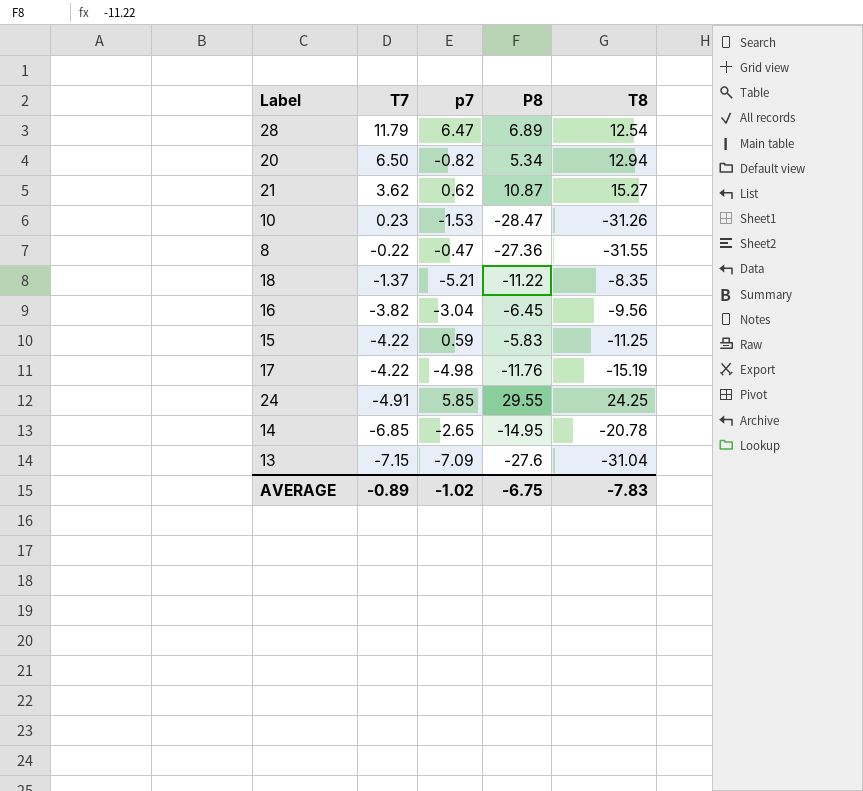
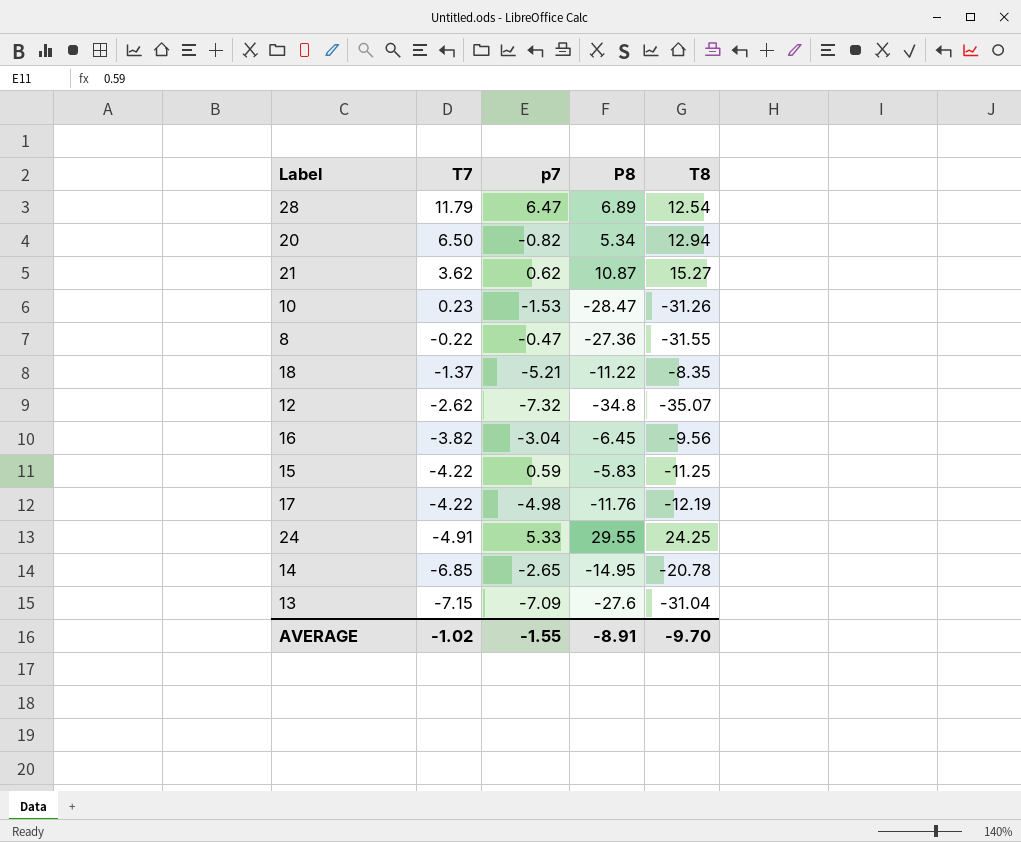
row 12: none -> -2.62 | -7.32 | -34.8 | -35.07
17 | T8: -15.19 -> -12.19
24 | p7: 5.85 -> 5.33
AVERAGE | T7: -0.89 -> -1.02
AVERAGE | p7: -1.02 -> -1.55
AVERAGE | P8: -6.75 -> -8.91
AVERAGE | T8: -7.83 -> -9.70

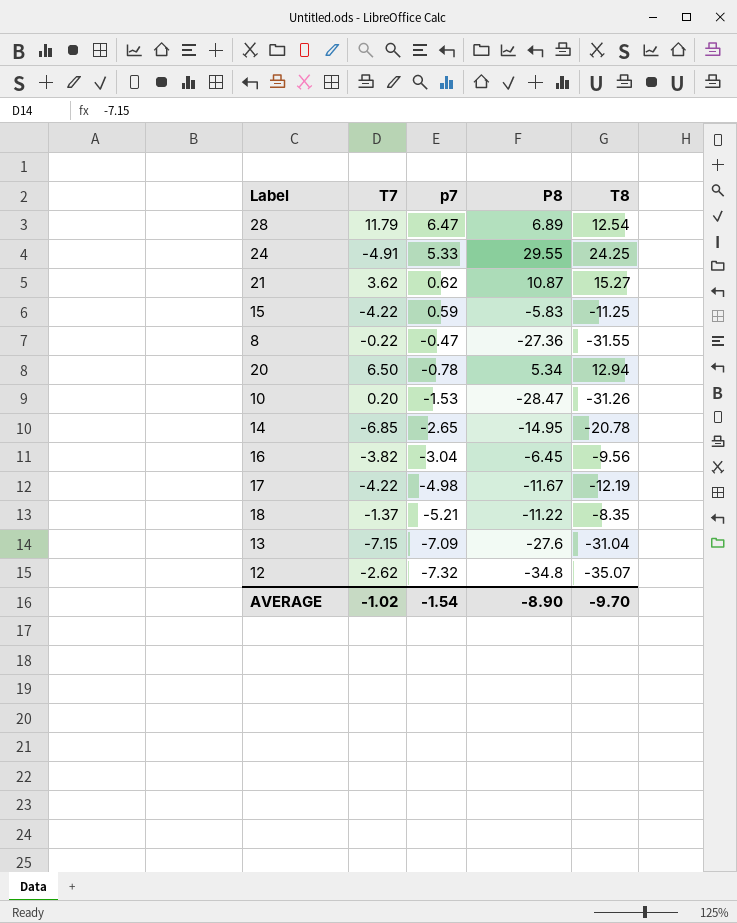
row order: T7 descending -> p7 descending
20 | p7: -0.82 -> -0.78
10 | T7: 0.23 -> 0.20
17 | P8: -11.76 -> -11.67
AVERAGE | p7: -1.55 -> -1.54
AVERAGE | P8: -8.91 -> -8.90

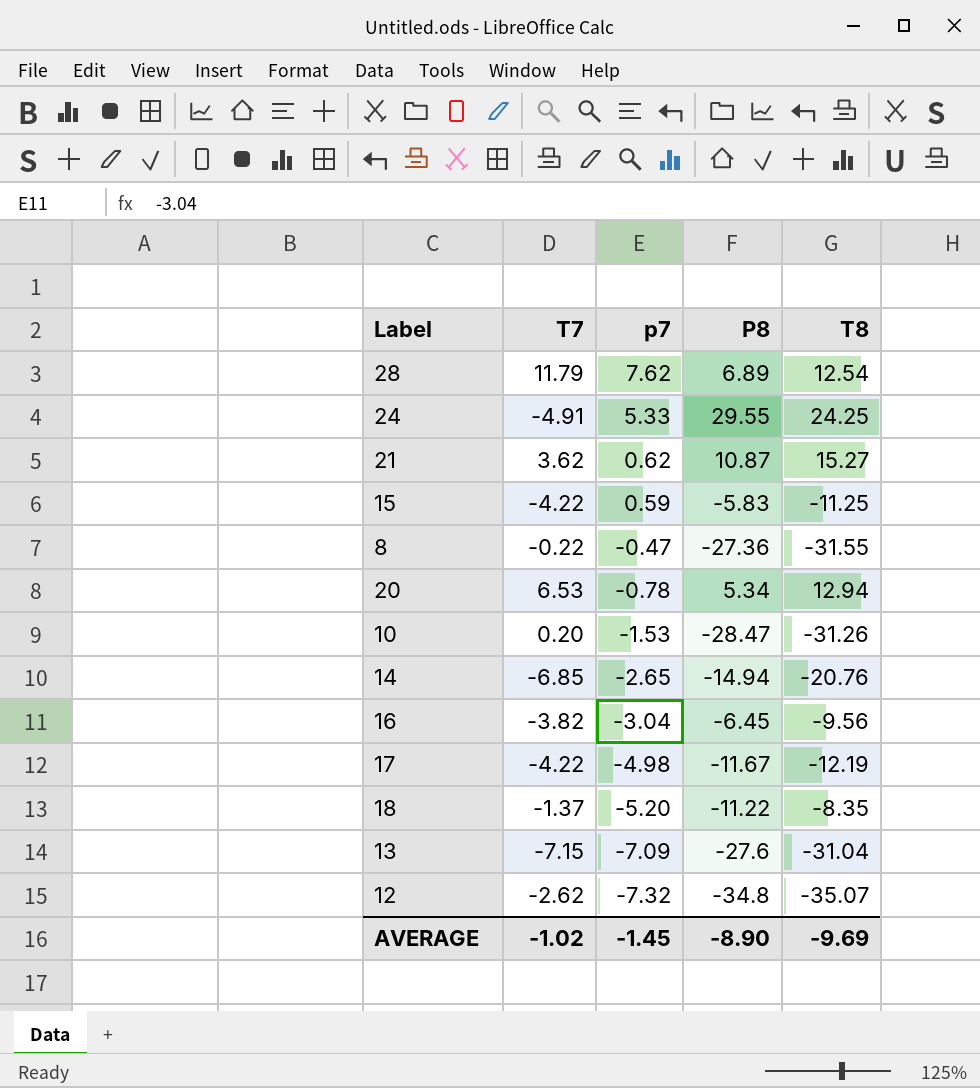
28 | p7: 6.47 -> 7.62
20 | T7: 6.50 -> 6.53
14 | P8: -14.95 -> -14.94
14 | T8: -20.78 -> -20.76
18 | p7: -5.21 -> -5.20
AVERAGE | p7: -1.54 -> -1.45
AVERAGE | T8: -9.70 -> -9.69

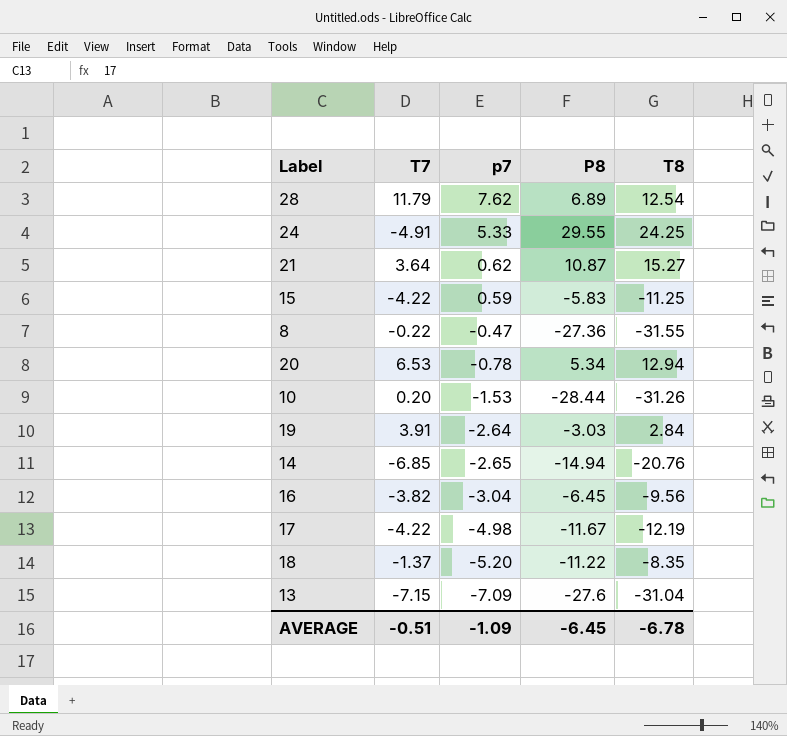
row 12: -2.62 | -7.32 | -34.8 | -35.07 -> none
21 | T7: 3.62 -> 3.64
10 | P8: -28.47 -> -28.44
row 19: none -> 3.91 | -2.64 | -3.03 | 2.84
AVERAGE | T7: -1.02 -> -0.51
AVERAGE | p7: -1.45 -> -1.09
AVERAGE | P8: -8.90 -> -6.45
AVERAGE | T8: -9.69 -> -6.78

